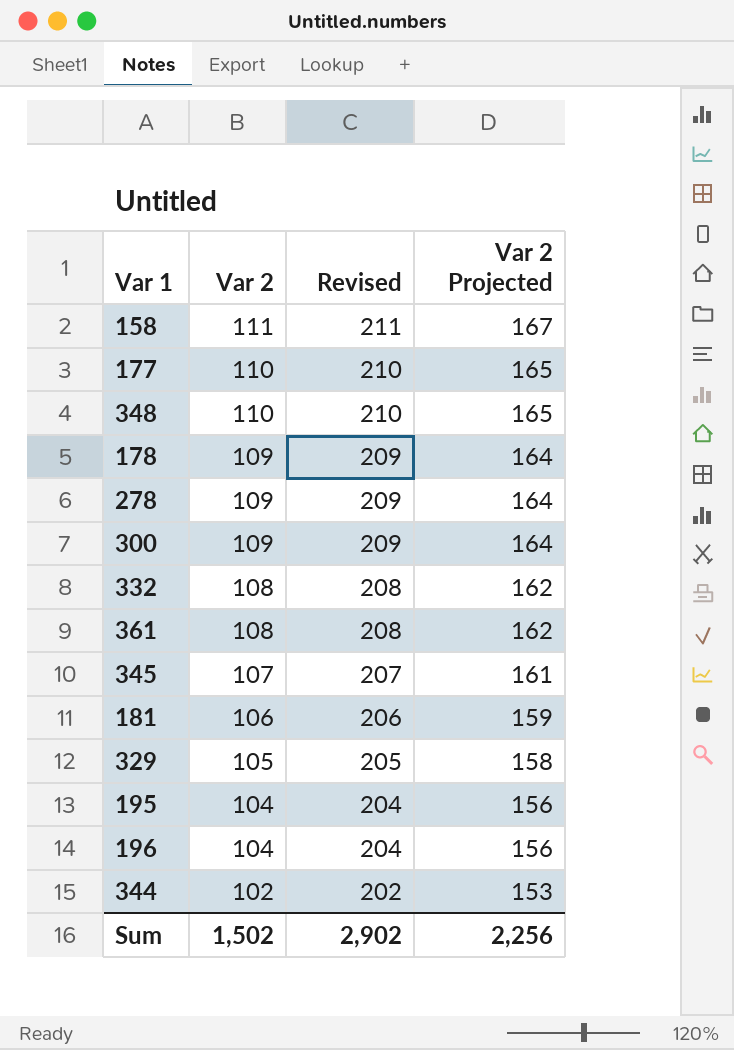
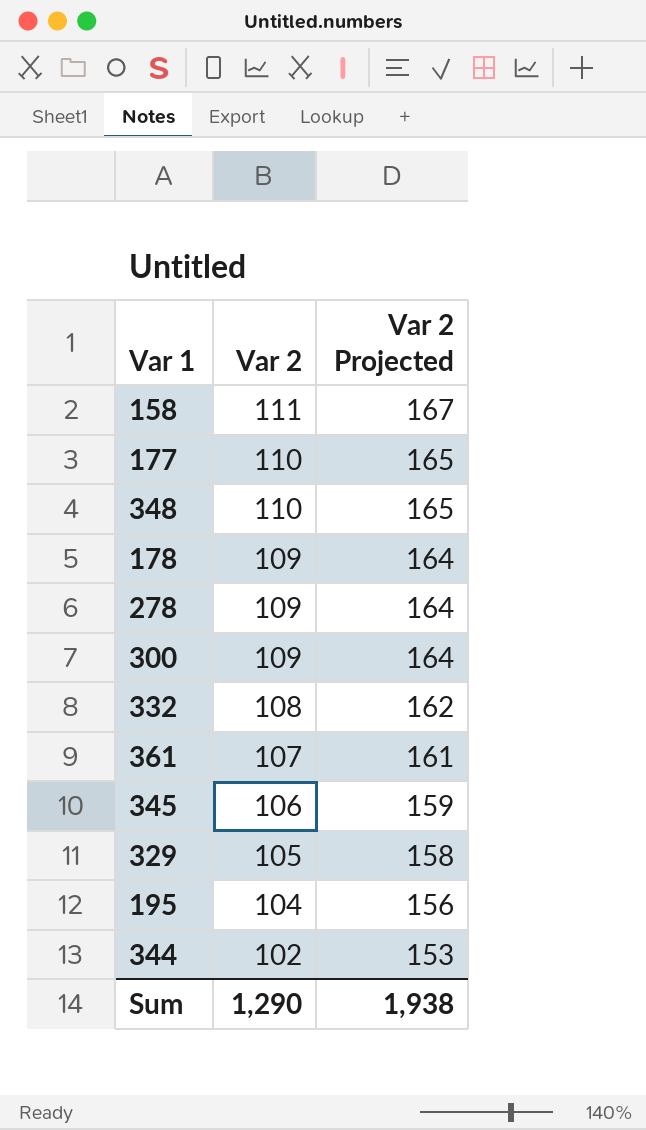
column Revised | formula: [Var 2] + 100 -> none
row 181: 106 | 206 | 159 -> none
row 196: 104 | 204 | 156 -> none
361 | Var 2: 108 -> 107
361 | Var 2 Projected: 162 -> 161
345 | Var 2: 107 -> 106
345 | Var 2 Projected: 161 -> 159
Sum | Var 2: 1,502 -> 1,290
Sum | Var 2 Projected: 2,256 -> 1,938

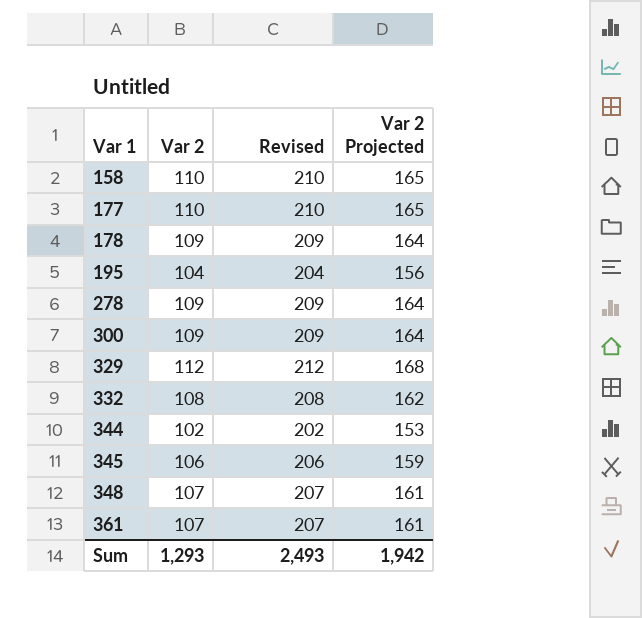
row order: Var 2 descending -> Var 1 ascending
column Revised | formula: none -> [Var 2] + 100
158 | Var 2: 111 -> 110
158 | Var 2 Projected: 167 -> 165
329 | Var 2: 105 -> 112
329 | Var 2 Projected: 158 -> 168
348 | Var 2: 110 -> 107
348 | Var 2 Projected: 165 -> 161
Sum | Var 2: 1,290 -> 1,293
Sum | Var 2 Projected: 1,938 -> 1,942

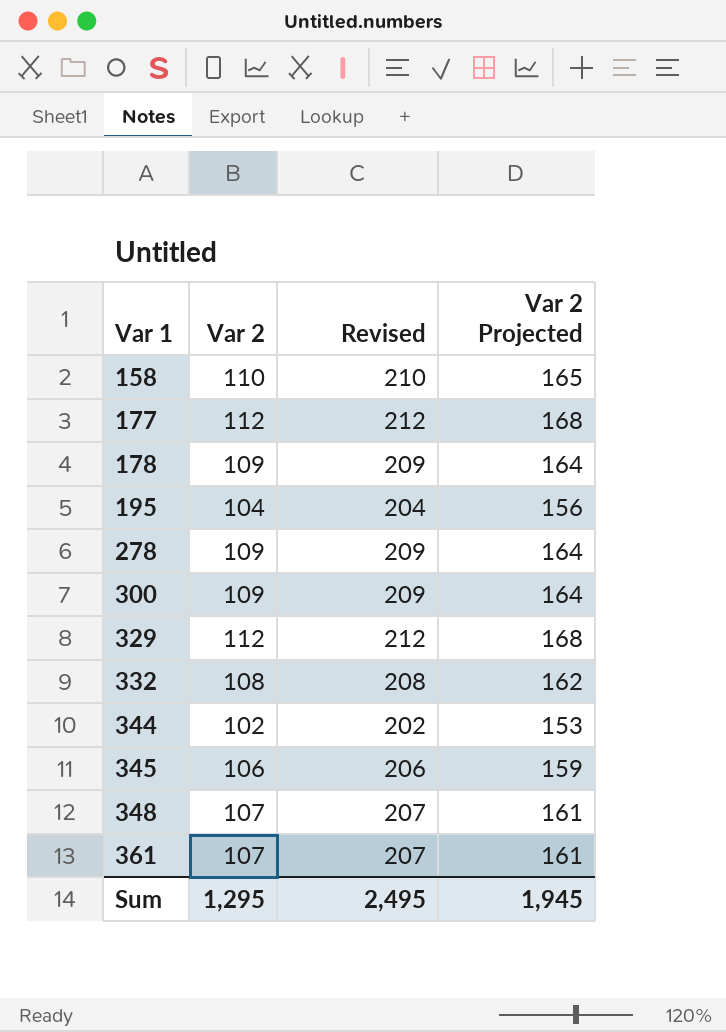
177 | Var 2: 110 -> 112
177 | Revised: 210 -> 212
177 | Var 2 Projected: 165 -> 168
Sum | Var 2: 1,293 -> 1,295
Sum | Revised: 2,493 -> 2,495
Sum | Var 2 Projected: 1,942 -> 1,945

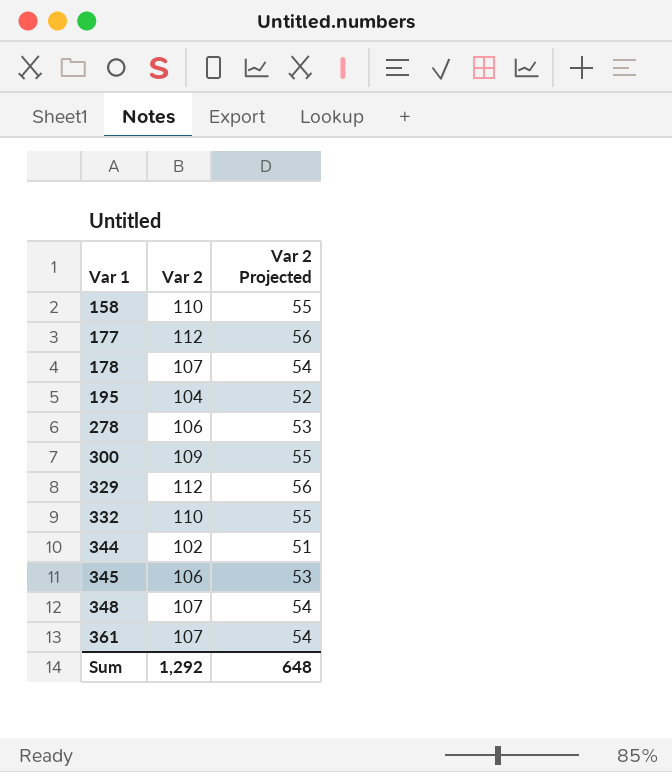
column Revised | formula: [Var 2] + 100 -> none
column Var 2 Projected | formula: [Var 2] * 1.5 -> [Var 2] * 0.5
178 | Var 2: 109 -> 107
278 | Var 2: 109 -> 106
332 | Var 2: 108 -> 110
Sum | Var 2: 1,295 -> 1,292
Sum | Var 2 Projected: 1,945 -> 648

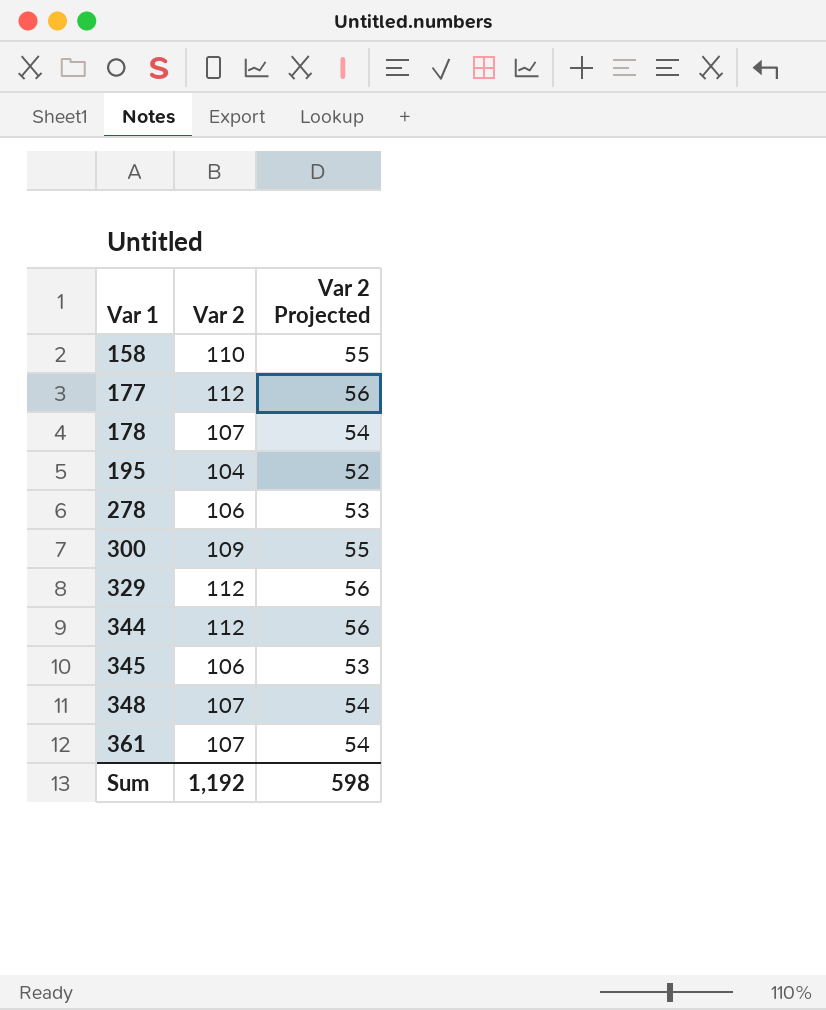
row 332: 110 | 55 -> none
344 | Var 2: 102 -> 112
344 | Var 2 Projected: 51 -> 56
Sum | Var 2: 1,292 -> 1,192
Sum | Var 2 Projected: 648 -> 598

